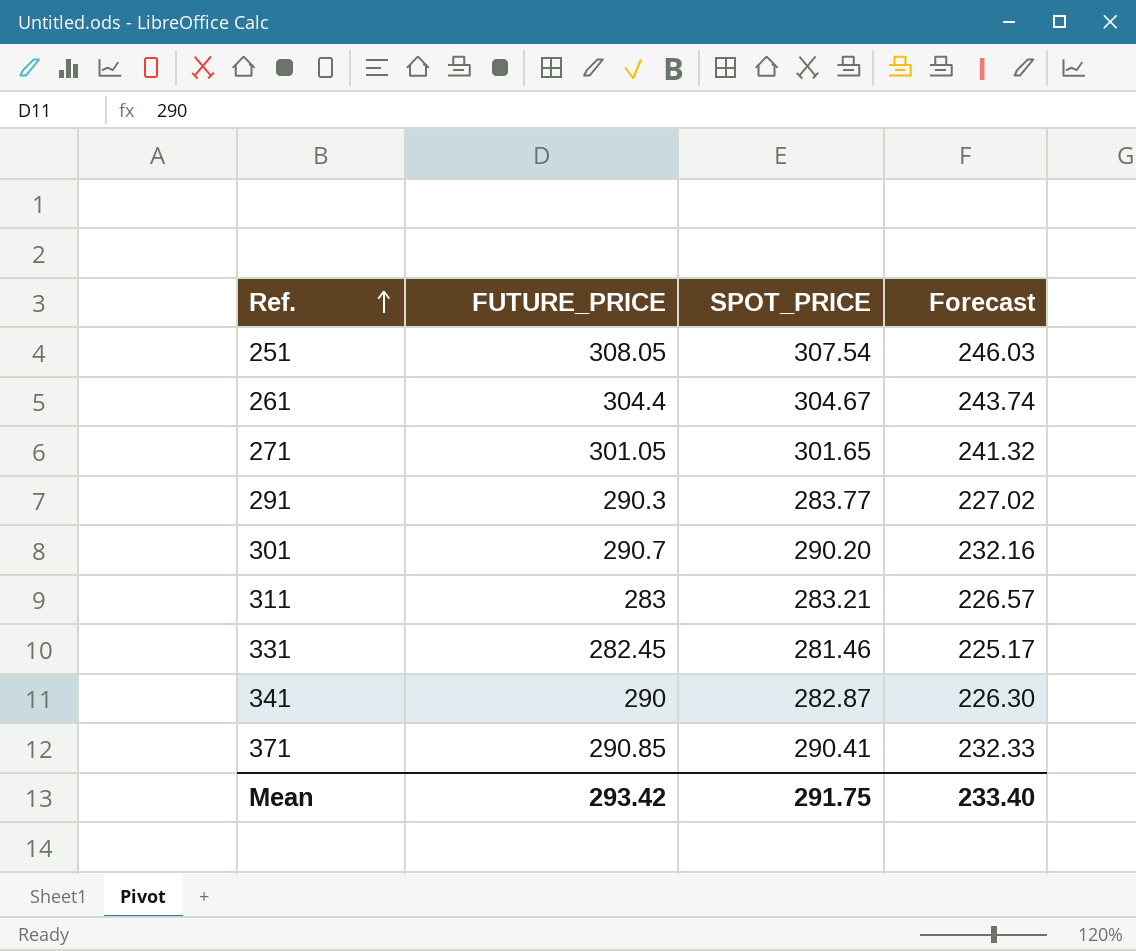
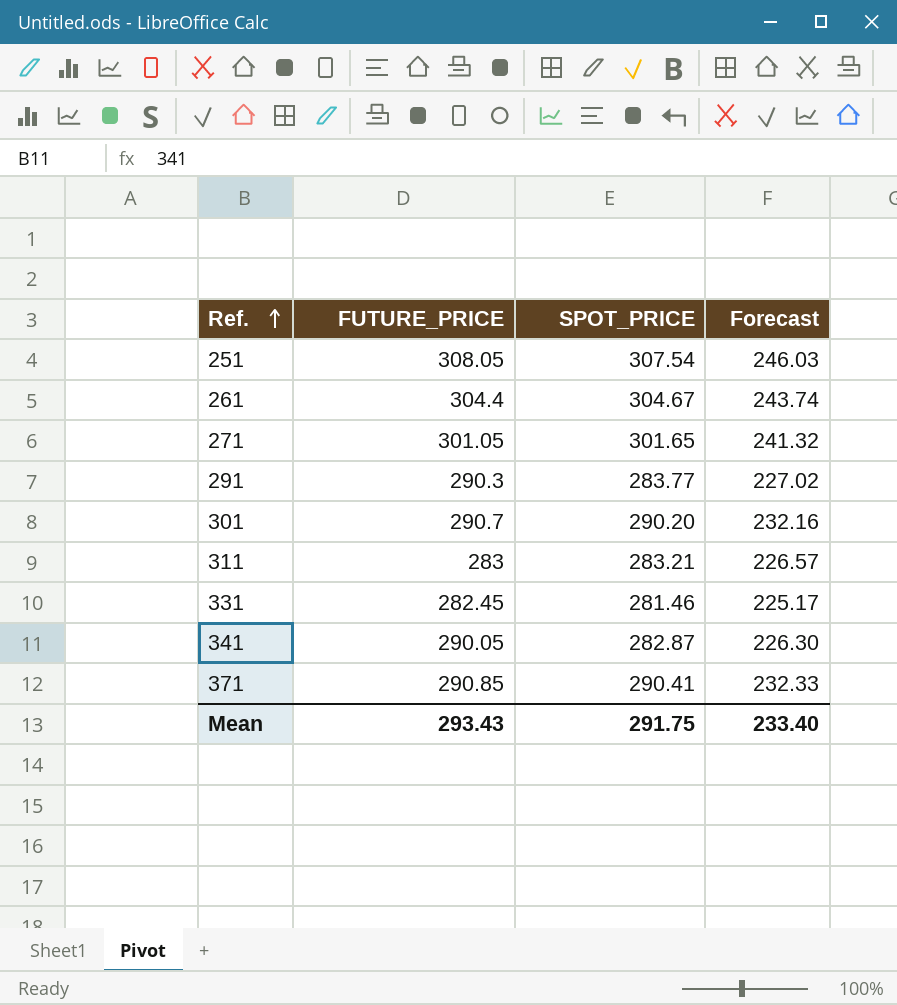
341 | FUTURE_PRICE: 290 -> 290.05
Mean | FUTURE_PRICE: 293.42 -> 293.43

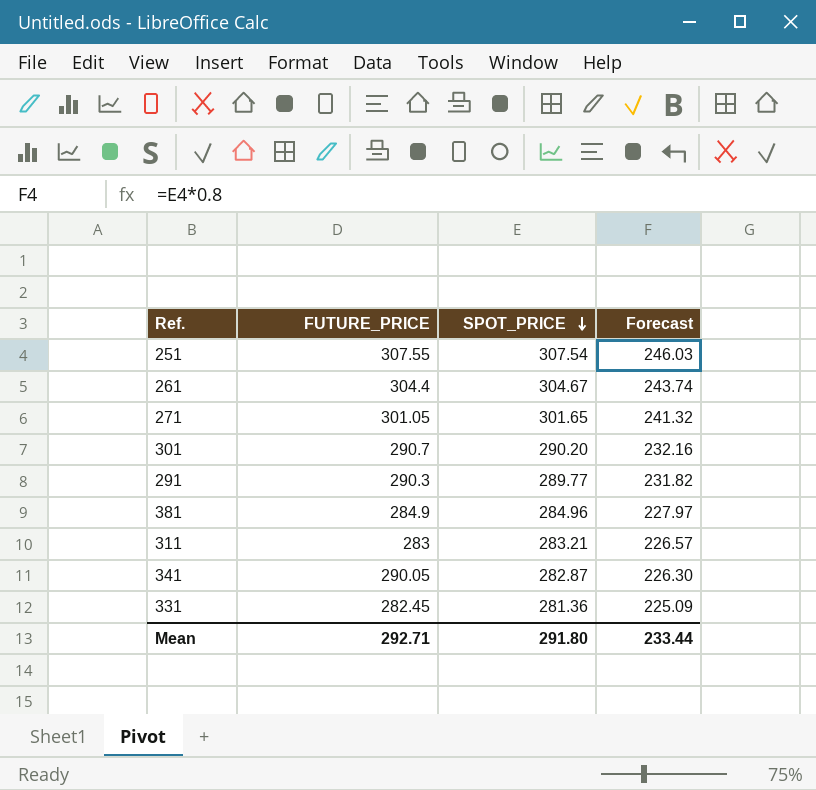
row order: Ref. ascending -> SPOT_PRICE descending
row 371: 290.85 | 290.41 | 232.33 -> none
251 | FUTURE_PRICE: 308.05 -> 307.55
291 | SPOT_PRICE: 283.77 -> 289.77
291 | Forecast: 227.02 -> 231.82
row 381: none -> 284.9 | 284.96 | 227.97
331 | SPOT_PRICE: 281.46 -> 281.36
331 | Forecast: 225.17 -> 225.09
Mean | FUTURE_PRICE: 293.43 -> 292.71
Mean | SPOT_PRICE: 291.75 -> 291.80
Mean | Forecast: 233.40 -> 233.44

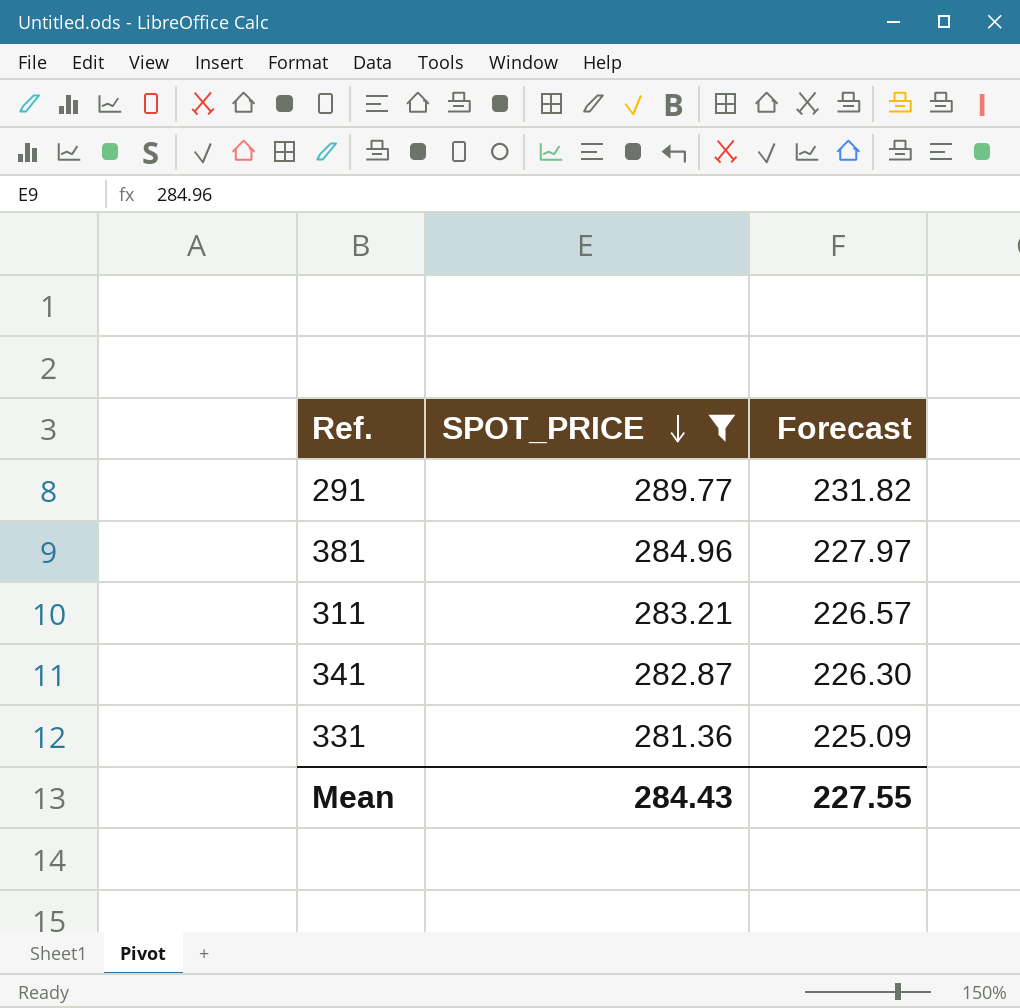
filter: none -> SPOT_PRICE <= 289.77
column FUTURE_PRICE | position: 2 -> none
Mean | SPOT_PRICE: 291.80 -> 284.43
Mean | Forecast: 233.44 -> 227.55

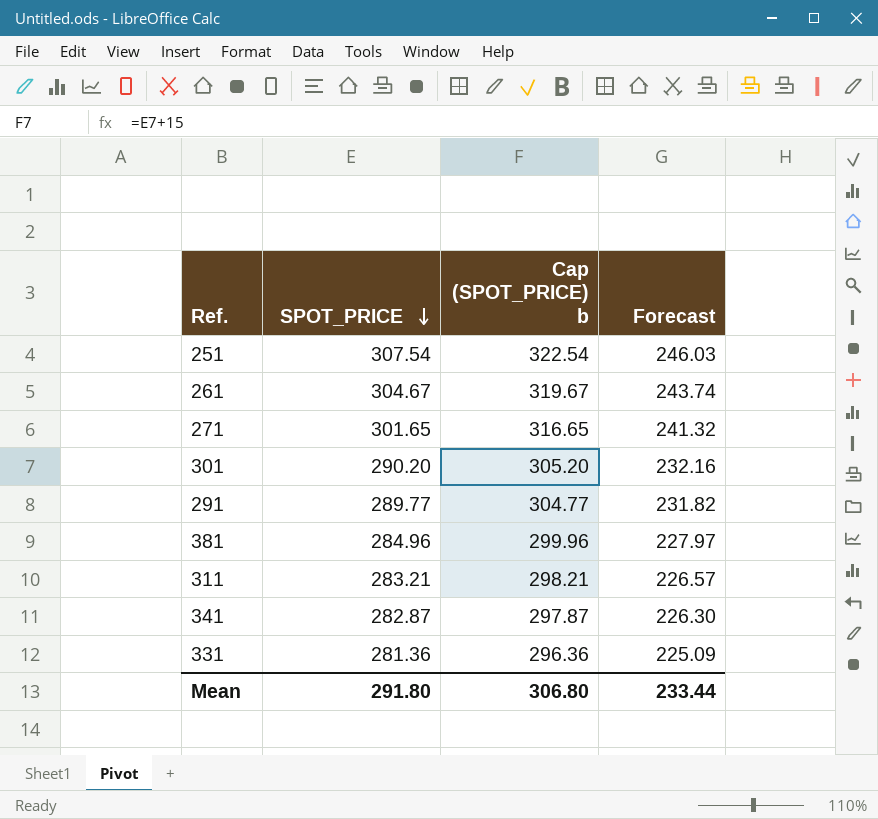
filter: SPOT_PRICE <= 289.77 -> none
column Cap (SPOT_PRICE) b | formula: none -> [SPOT_PRICE] + 15
Mean | SPOT_PRICE: 284.43 -> 291.80
Mean | Forecast: 227.55 -> 233.44

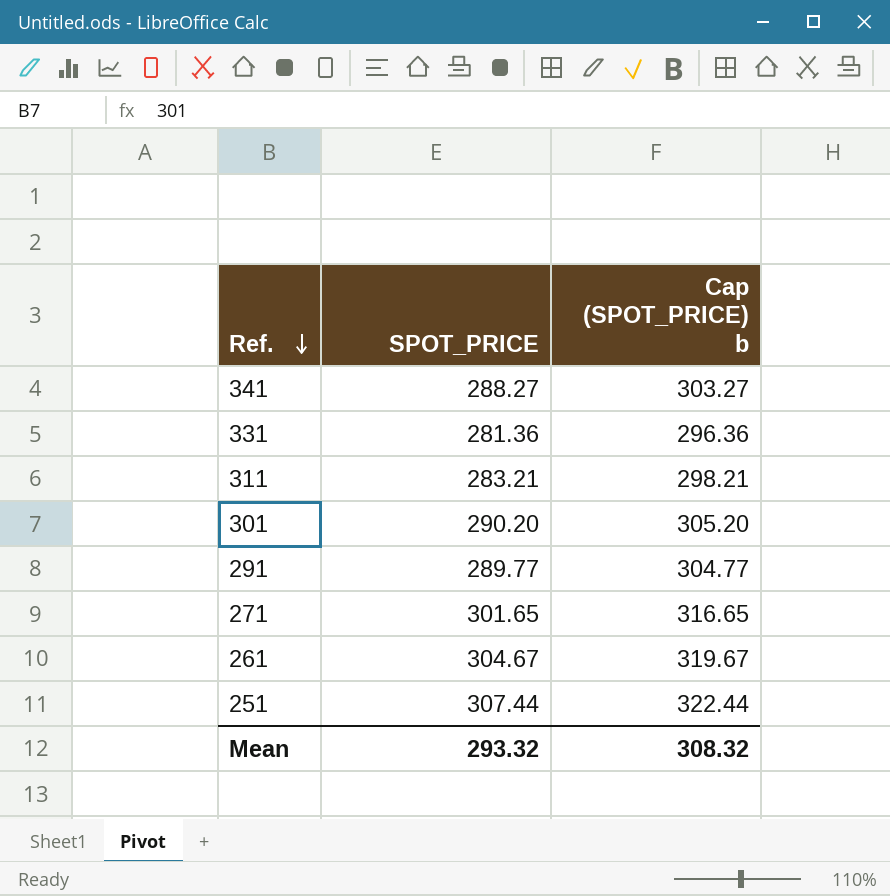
row order: SPOT_PRICE descending -> Ref. descending
column Forecast | formula: [SPOT_PRICE] * 0.8 -> none
row 381: 284.96 | 299.96 | 227.97 -> none
341 | SPOT_PRICE: 282.87 -> 288.27
341 | Cap (SPOT_PRICE) b: 297.87 -> 303.27
251 | SPOT_PRICE: 307.54 -> 307.44
251 | Cap (SPOT_PRICE) b: 322.54 -> 322.44
Mean | SPOT_PRICE: 291.80 -> 293.32
Mean | Cap (SPOT_PRICE) b: 306.80 -> 308.32

